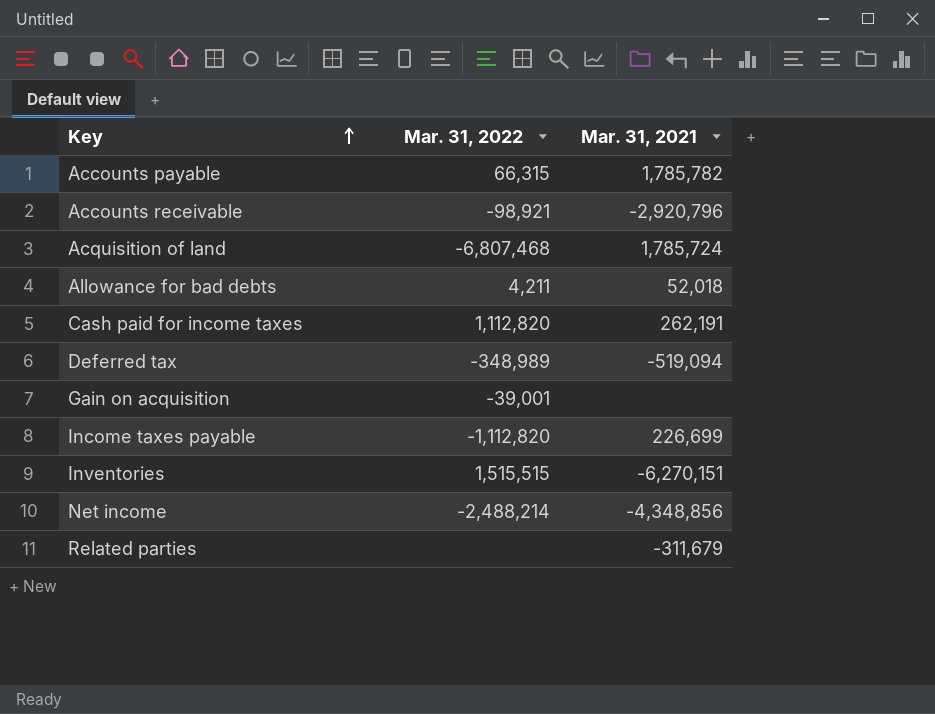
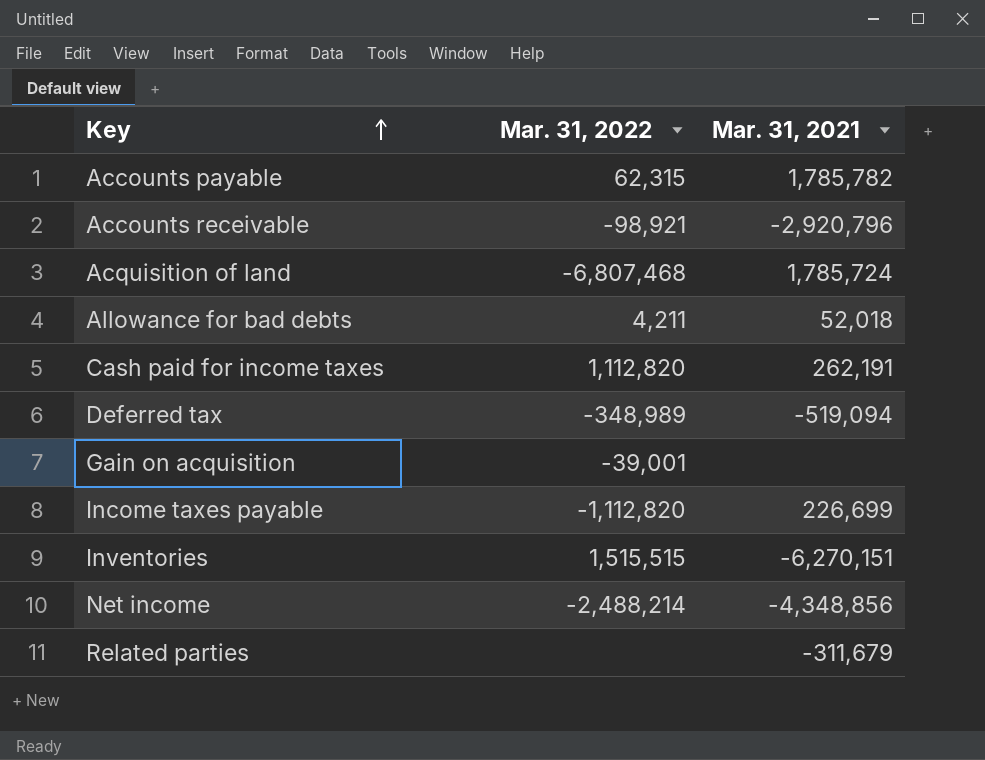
Accounts payable | Mar. 31, 2022: 66,315 -> 62,315

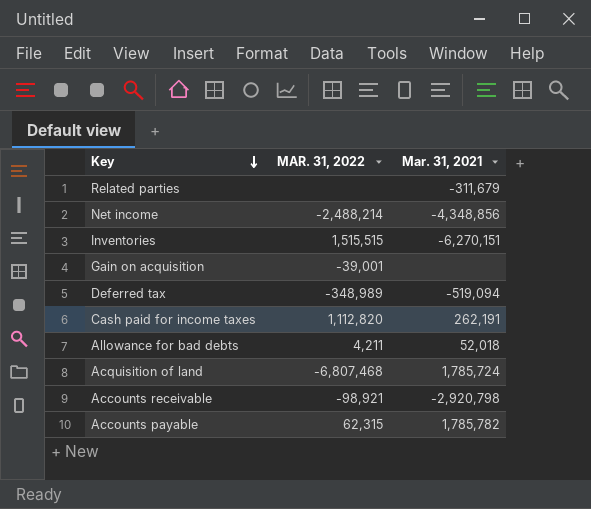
row order: Key ascending -> Key descending
column name: Mar. 31, 2022 -> MAR. 31, 2022
row Income taxes payable: -1,112,820 | 226,699 -> none
Accounts receivable | Mar. 31, 2021: -2,920,796 -> -2,920,798

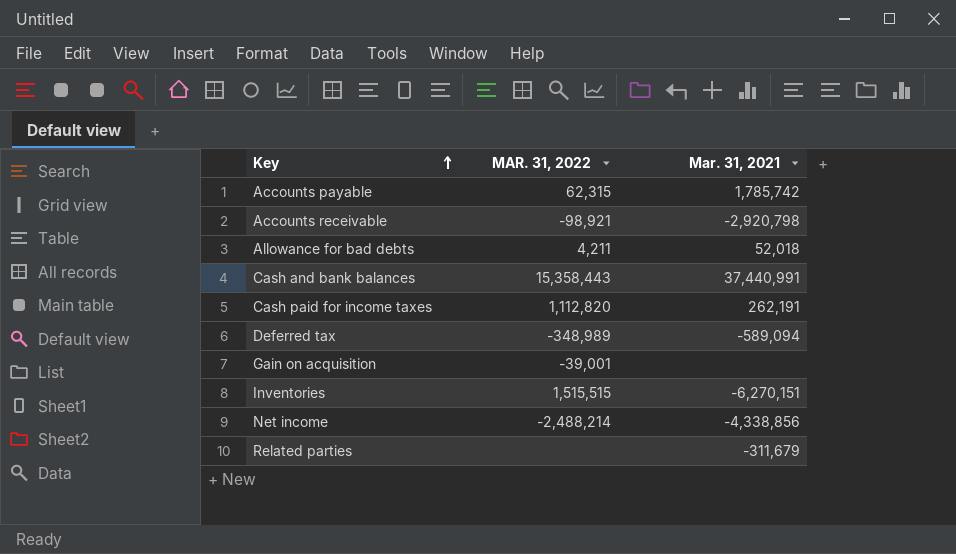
row order: Key descending -> Key ascending
row Acquisition of land: -6,807,468 | 1,785,724 -> none
Accounts payable | Mar. 31, 2021: 1,785,782 -> 1,785,742
row Cash and bank balances: none -> 15,358,443 | 37,440,991
Deferred tax | Mar. 31, 2021: -519,094 -> -589,094
Net income | Mar. 31, 2021: -4,348,856 -> -4,338,856

